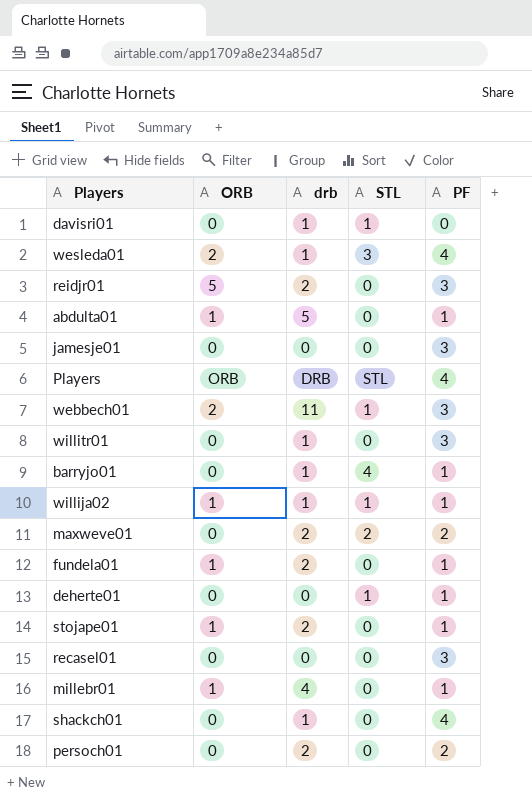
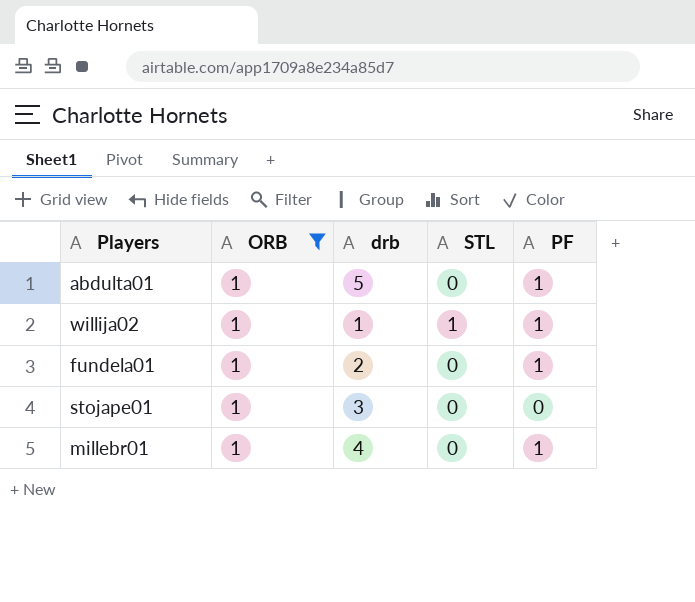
filter: none -> ORB = 1
stojape01 | drb: 2 -> 3
stojape01 | PF: 1 -> 0

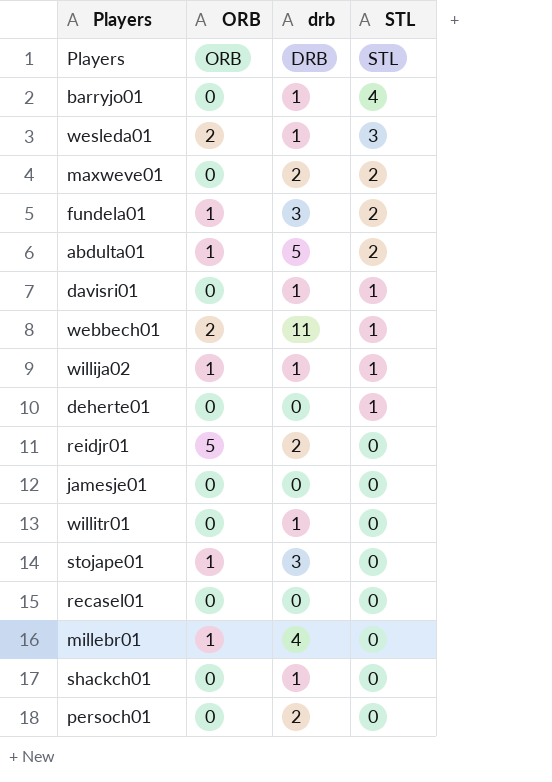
filter: ORB = 1 -> none
row order: none -> STL descending
column PF | position: 5 -> none
fundela01 | drb: 2 -> 3
fundela01 | STL: 0 -> 2
abdulta01 | STL: 0 -> 2

